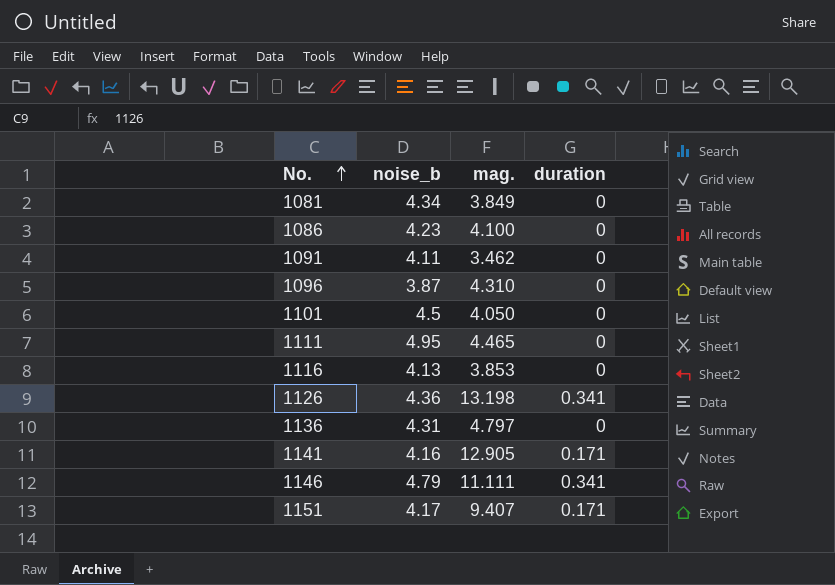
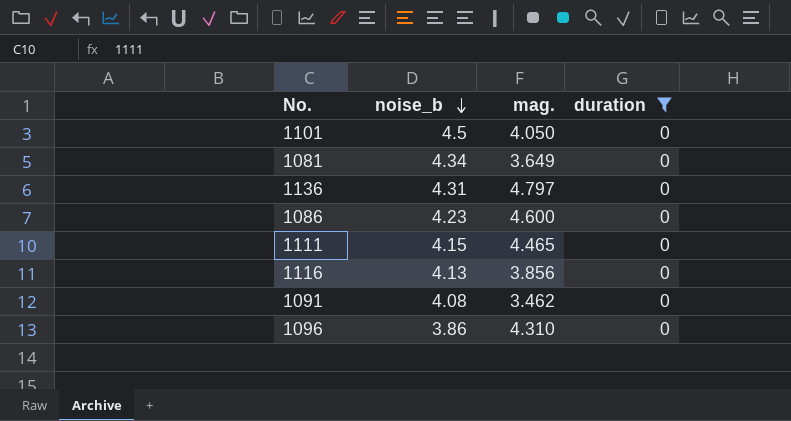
filter: none -> duration = 0
row order: No. ascending -> noise_b descending
1081 | mag.: 3.849 -> 3.649
1086 | mag.: 4.100 -> 4.600
1111 | noise_b: 4.95 -> 4.15
1116 | mag.: 3.853 -> 3.856
1091 | noise_b: 4.11 -> 4.08
1096 | noise_b: 3.87 -> 3.86

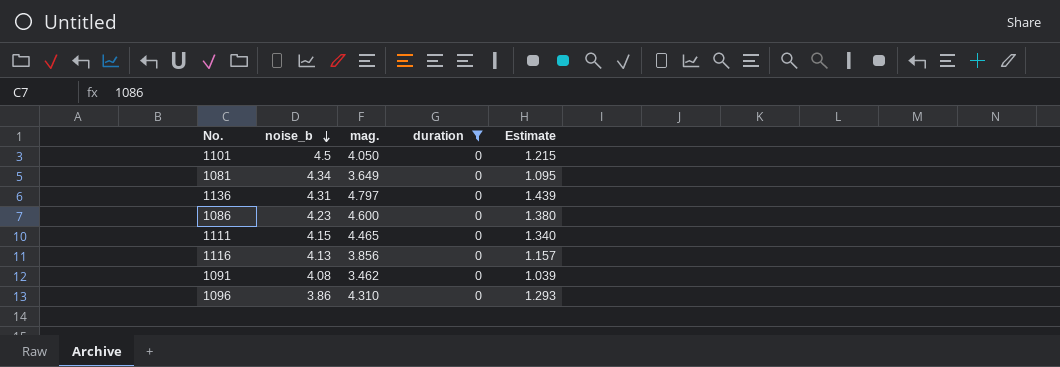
column Estimate | formula: none -> [mag.] * 0.3

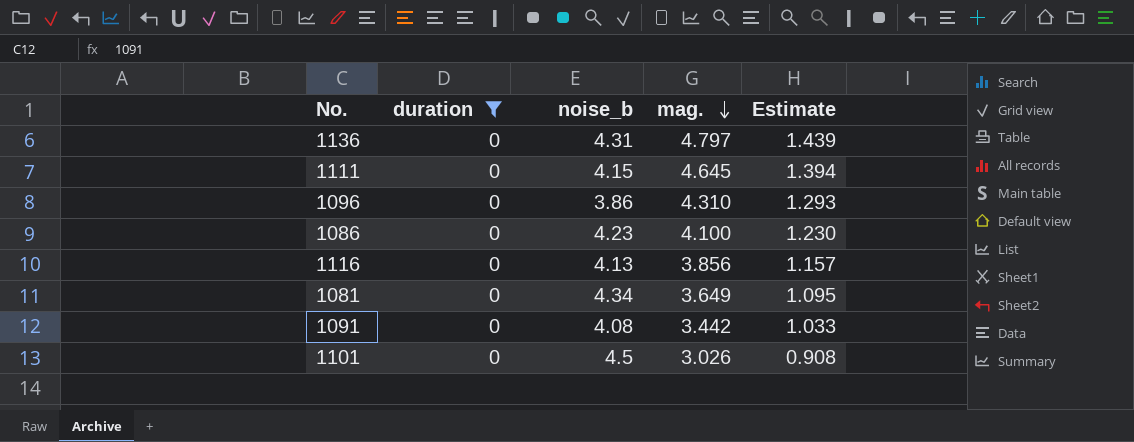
row order: noise_b descending -> mag. descending
column duration | position: 4 -> 2
1111 | mag.: 4.465 -> 4.645
1111 | Estimate: 1.340 -> 1.394
1086 | mag.: 4.600 -> 4.100
1086 | Estimate: 1.380 -> 1.230
1091 | mag.: 3.462 -> 3.442
1091 | Estimate: 1.039 -> 1.033
1101 | mag.: 4.050 -> 3.026
1101 | Estimate: 1.215 -> 0.908

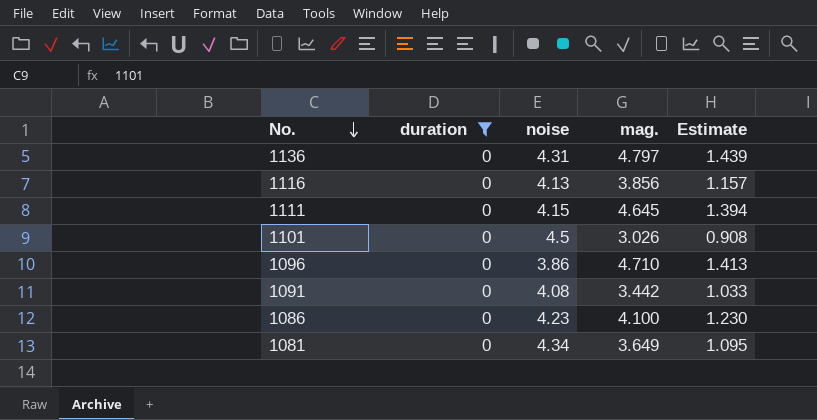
row order: mag. descending -> No. descending
column name: noise_b -> noise
1096 | mag.: 4.310 -> 4.710
1096 | Estimate: 1.293 -> 1.413

